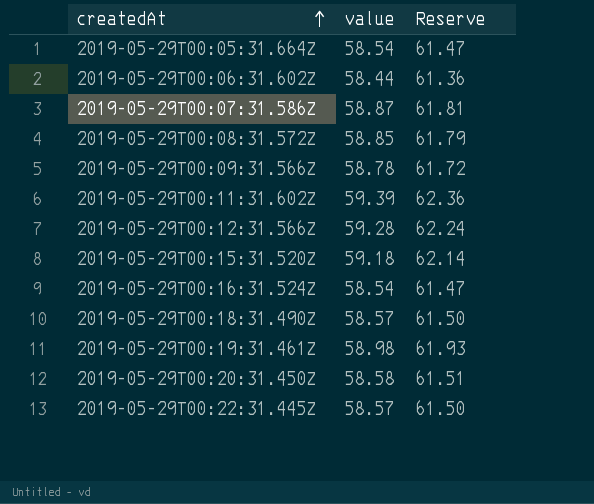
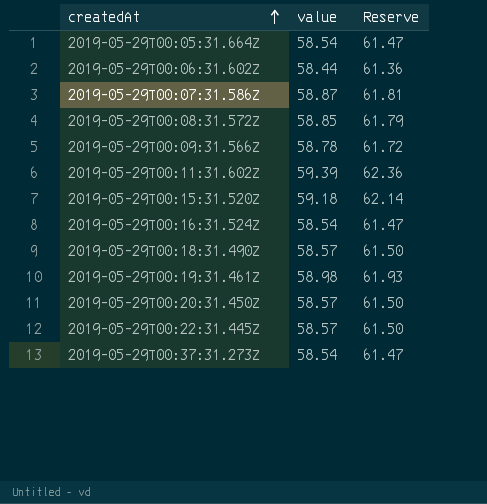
row 2019-05-29T00:12:31.566Z: 59.28 | 62.24 -> none
2019-05-29T00:20:31.450Z | value: 58.58 -> 58.57
2019-05-29T00:20:31.450Z | Reserve: 61.51 -> 61.50
row 2019-05-29T00:37:31.273Z: none -> 58.54 | 61.47

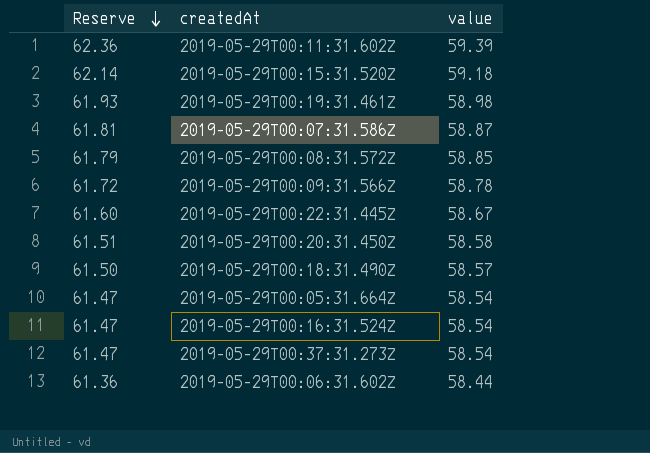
row order: createdAt ascending -> Reserve descending
column Reserve | position: 3 -> 1
2019-05-29T00:22:31.445Z | Reserve: 61.50 -> 61.60
2019-05-29T00:22:31.445Z | value: 58.57 -> 58.67
2019-05-29T00:20:31.450Z | Reserve: 61.50 -> 61.51
2019-05-29T00:20:31.450Z | value: 58.57 -> 58.58

